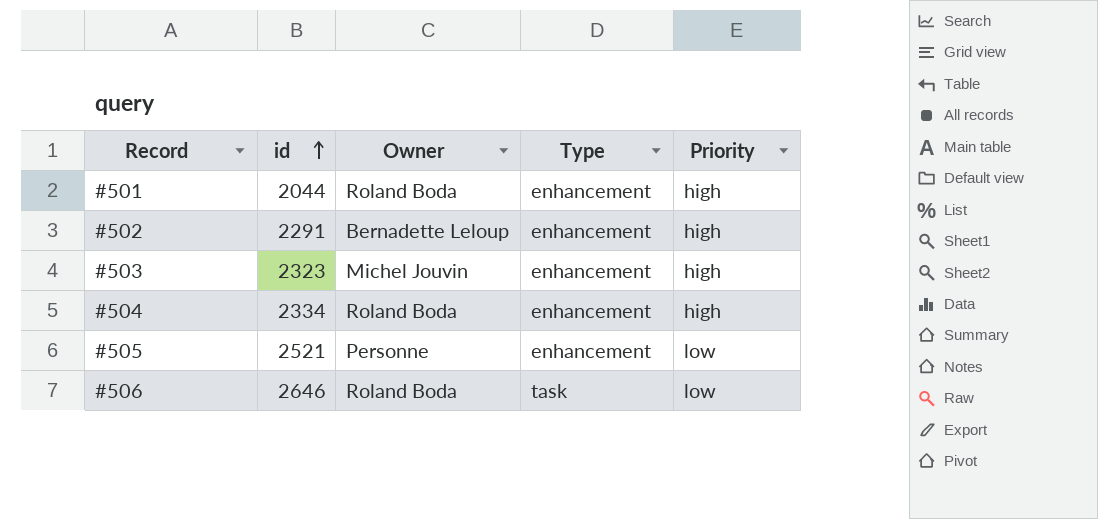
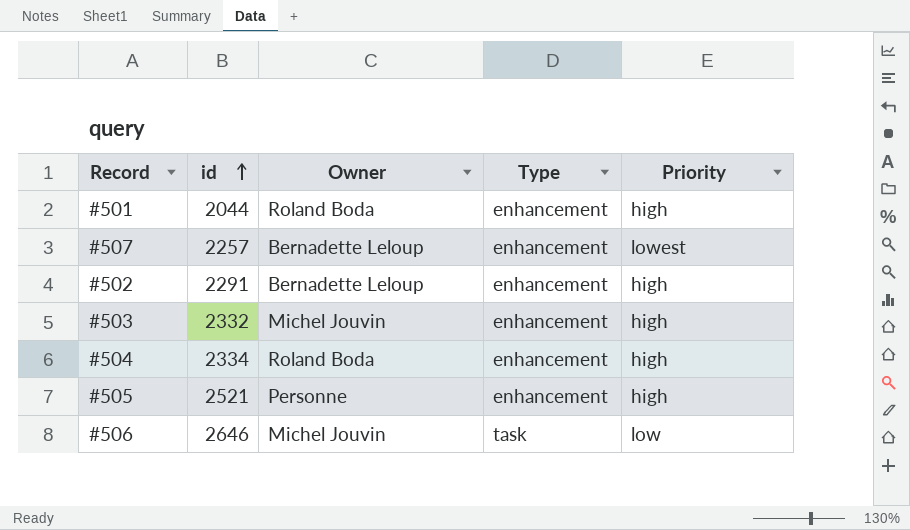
row #507: none -> 2257 | Bernadette Leloup | enhancement | lowest
#503 | id: 2323 -> 2332
#505 | Priority: low -> high
#506 | Owner: Roland Boda -> Michel Jouvin

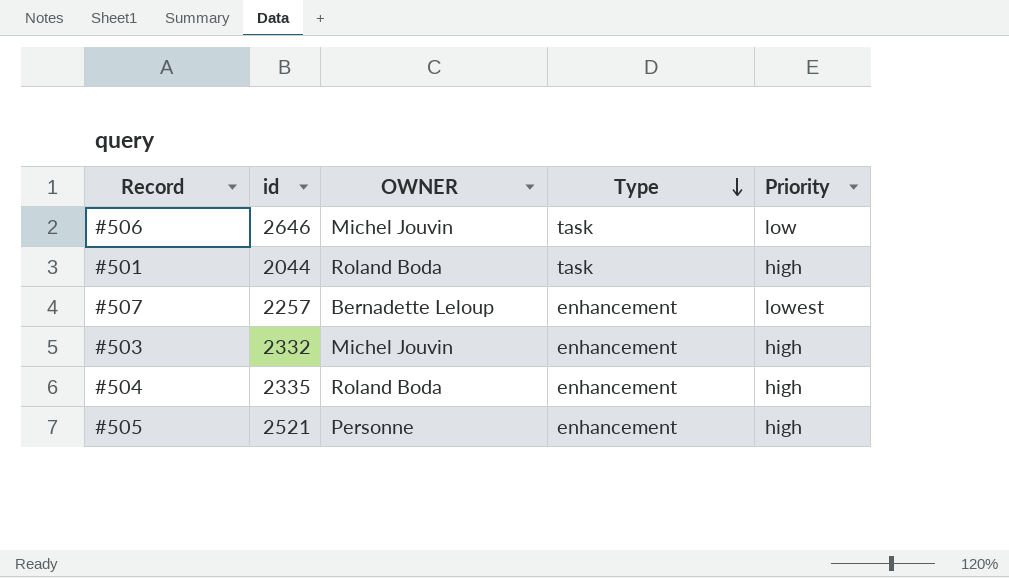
row order: id ascending -> Type descending
column name: Owner -> OWNER
row #502: 2291 | Bernadette Leloup | enhancement | high -> none
#501 | Type: enhancement -> task
#504 | id: 2334 -> 2335

